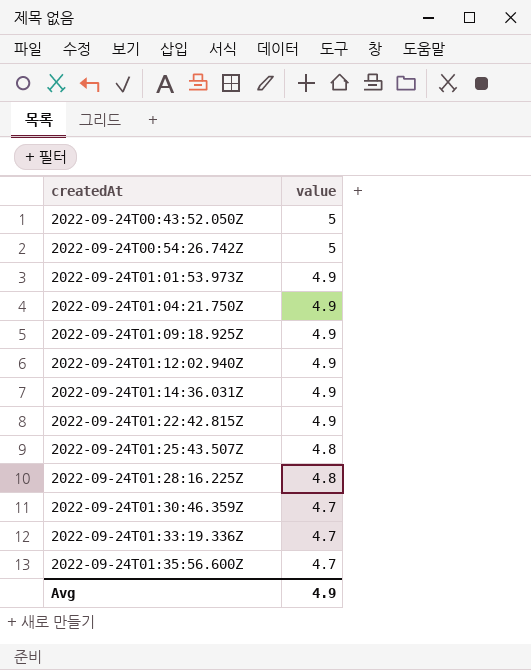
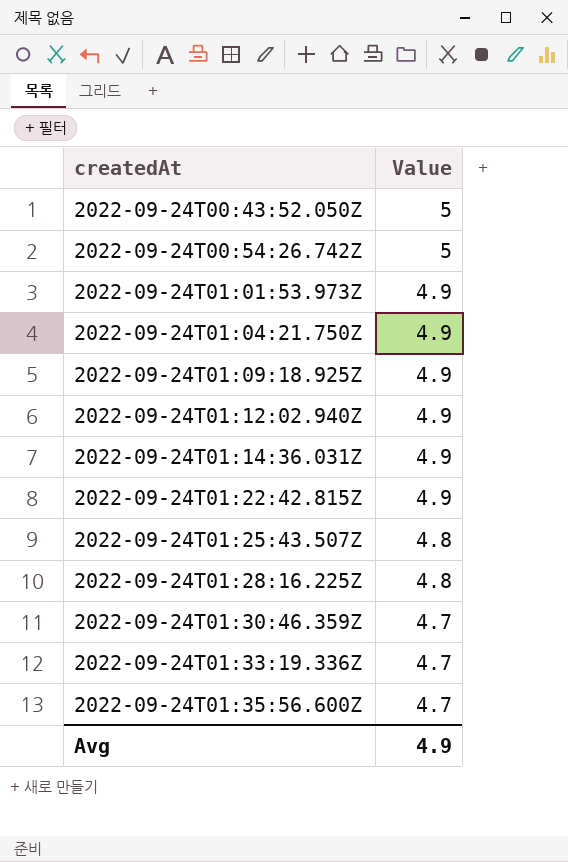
column name: value -> Value

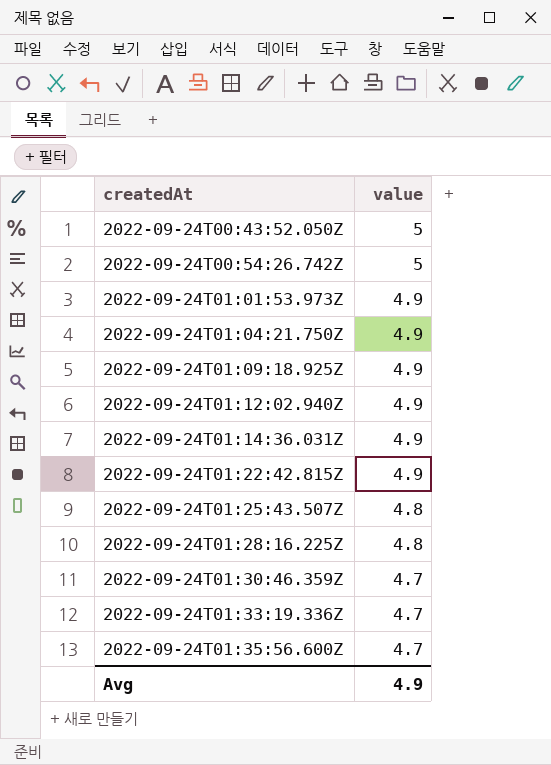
column name: Value -> value

